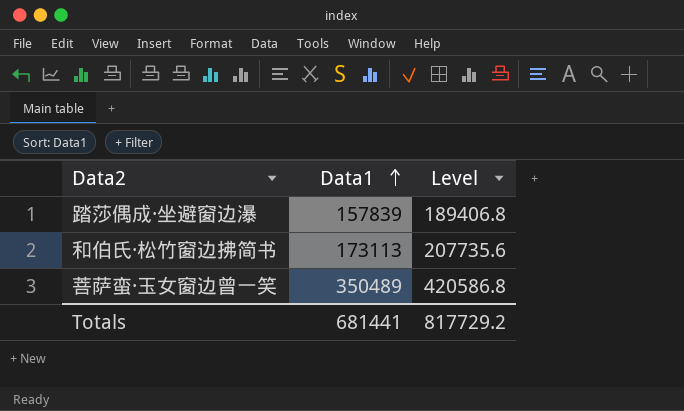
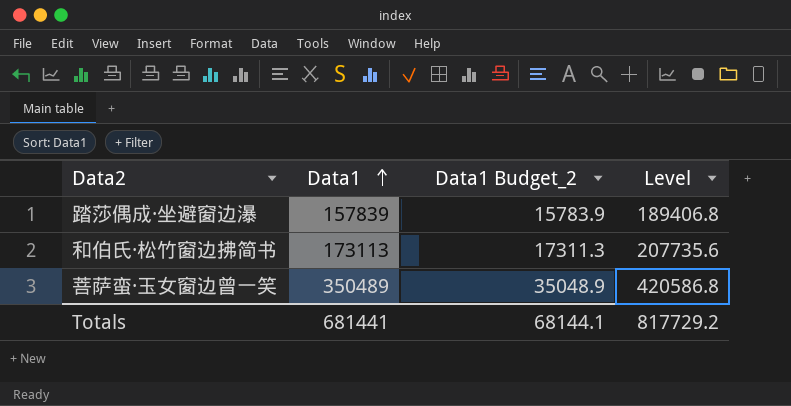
column Data1 Budget_2 | formula: none -> [Data1] * 0.1

